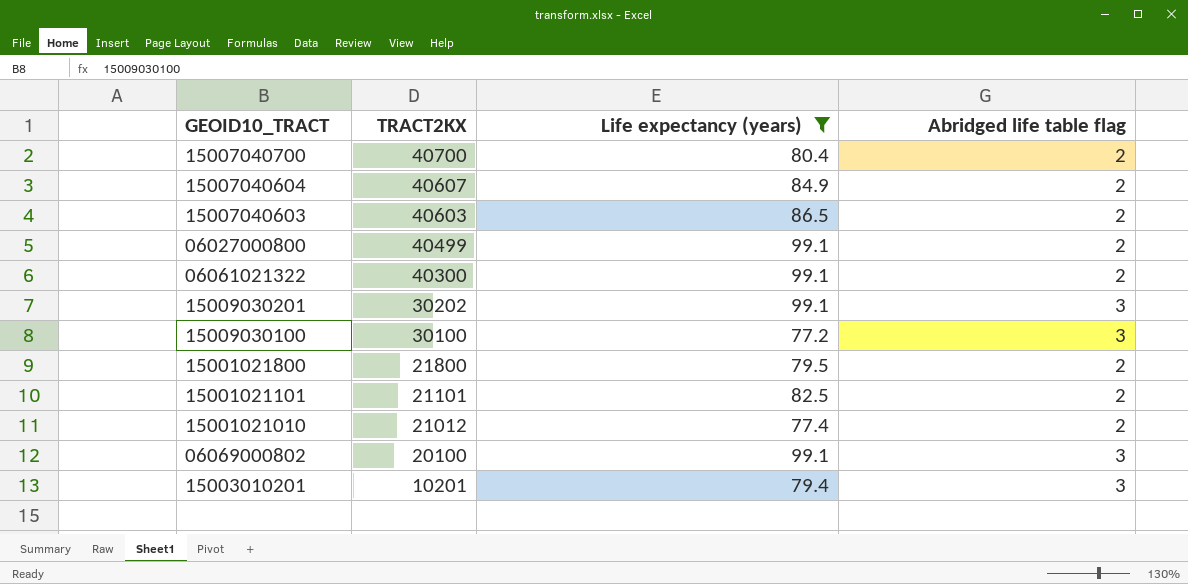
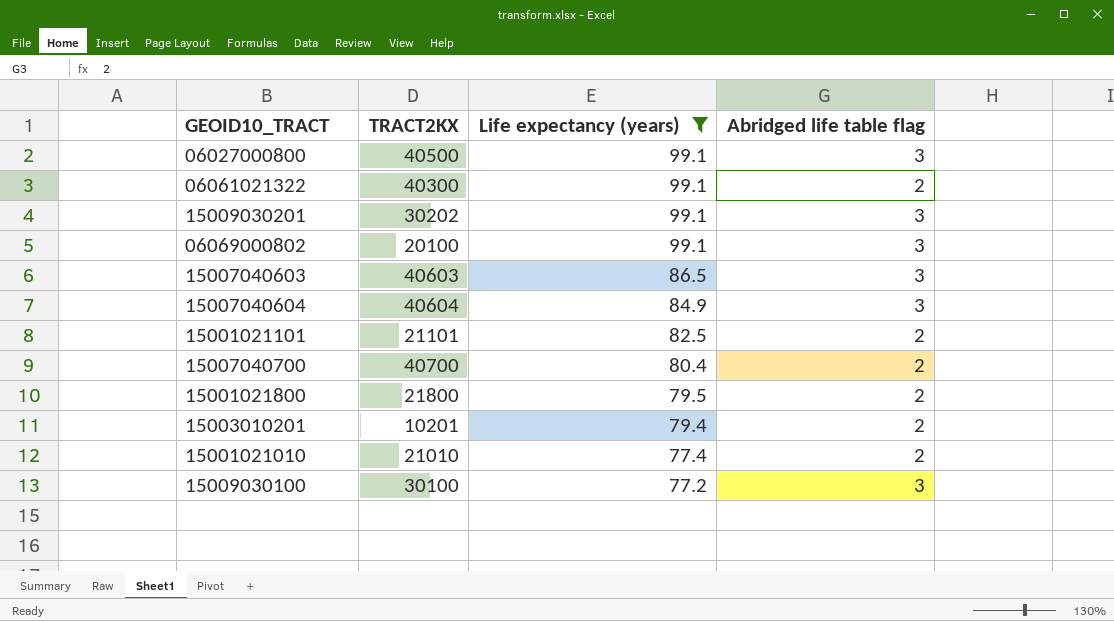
row order: TRACT2KX descending -> Life expectancy (years) descending
06027000800 | TRACT2KX: 40499 -> 40500
06027000800 | Abridged life table flag: 2 -> 3
15007040603 | Abridged life table flag: 2 -> 3
15007040604 | TRACT2KX: 40607 -> 40604
15007040604 | Abridged life table flag: 2 -> 3
15003010201 | Abridged life table flag: 3 -> 2
15001021010 | TRACT2KX: 21012 -> 21010

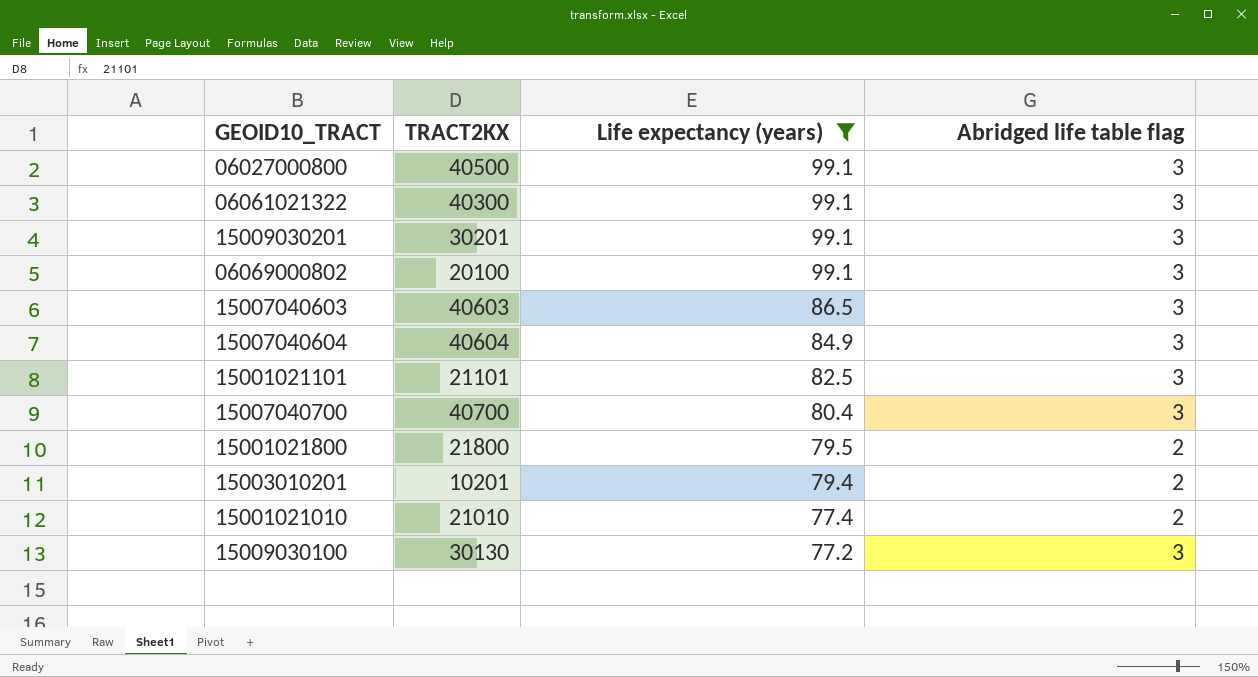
06061021322 | Abridged life table flag: 2 -> 3
15009030201 | TRACT2KX: 30202 -> 30201
15001021101 | Abridged life table flag: 2 -> 3
15007040700 | Abridged life table flag: 2 -> 3
15009030100 | TRACT2KX: 30100 -> 30130

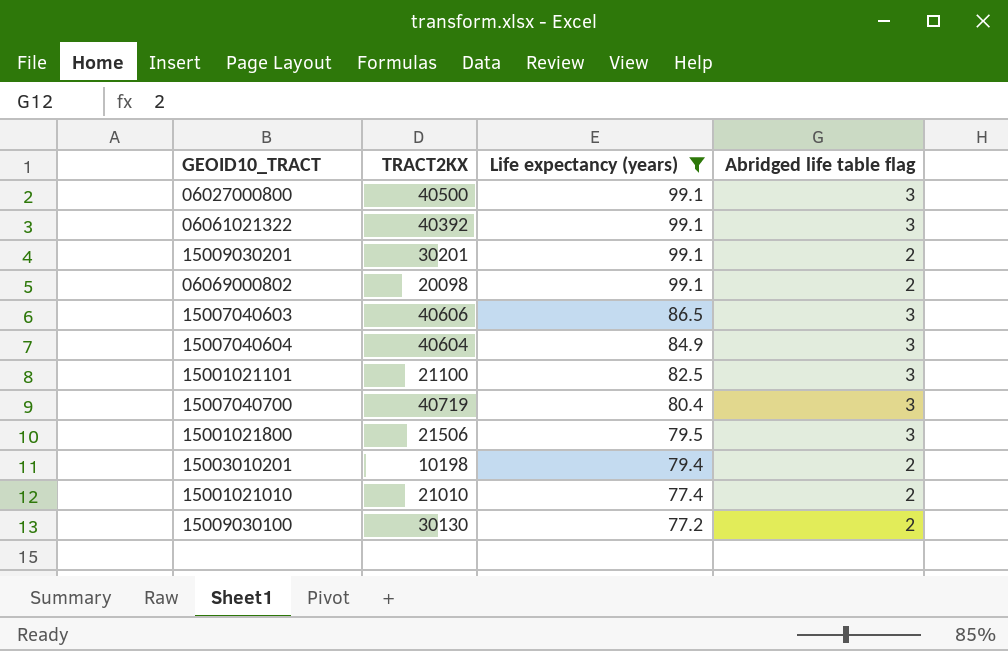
06061021322 | TRACT2KX: 40300 -> 40392
15009030201 | Abridged life table flag: 3 -> 2
06069000802 | TRACT2KX: 20100 -> 20098
06069000802 | Abridged life table flag: 3 -> 2
15007040603 | TRACT2KX: 40603 -> 40606
15001021101 | TRACT2KX: 21101 -> 21100
15007040700 | TRACT2KX: 40700 -> 40719
15001021800 | TRACT2KX: 21800 -> 21506
15001021800 | Abridged life table flag: 2 -> 3
15003010201 | TRACT2KX: 10201 -> 10198
15009030100 | Abridged life table flag: 3 -> 2

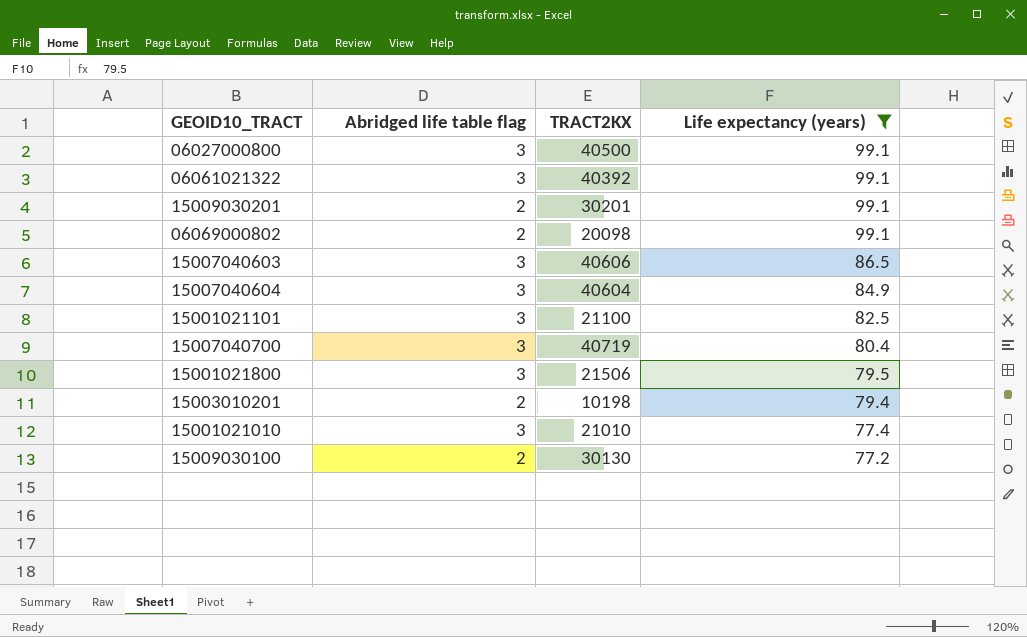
column Abridged life table flag | position: 4 -> 2
15001021010 | Abridged life table flag: 2 -> 3

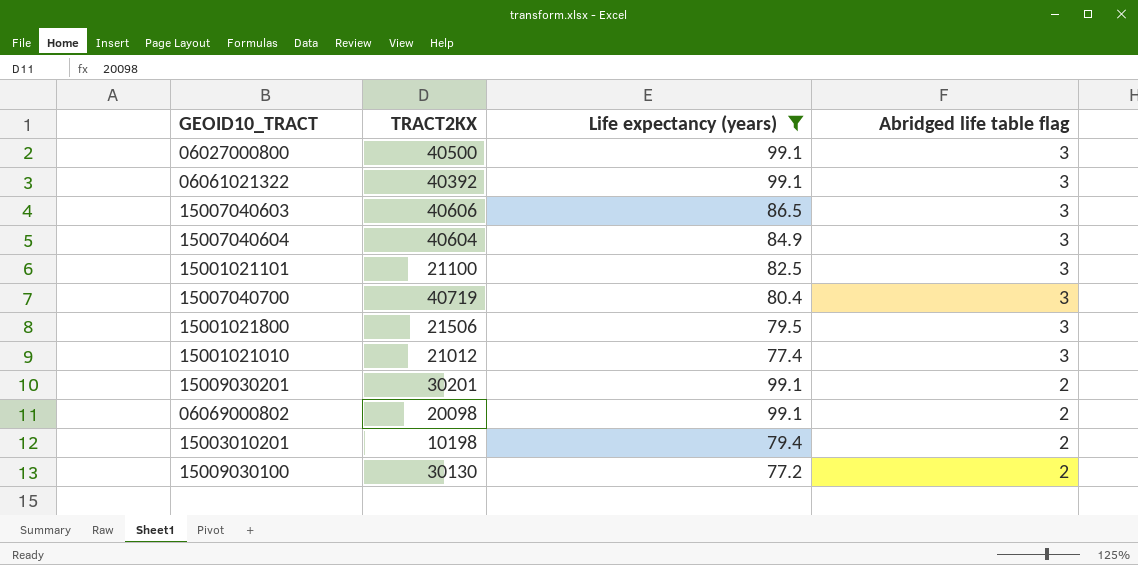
row order: Life expectancy (years) descending -> Abridged life table flag descending
column Abridged life table flag | position: 2 -> 4
15001021010 | TRACT2KX: 21010 -> 21012

